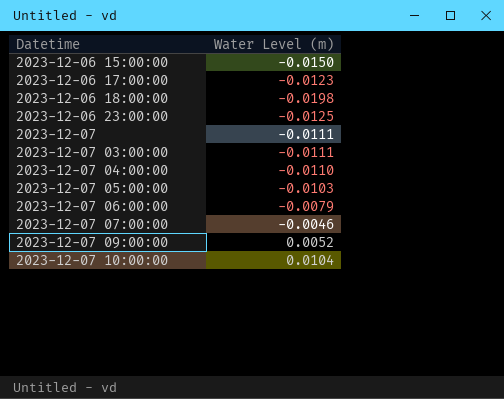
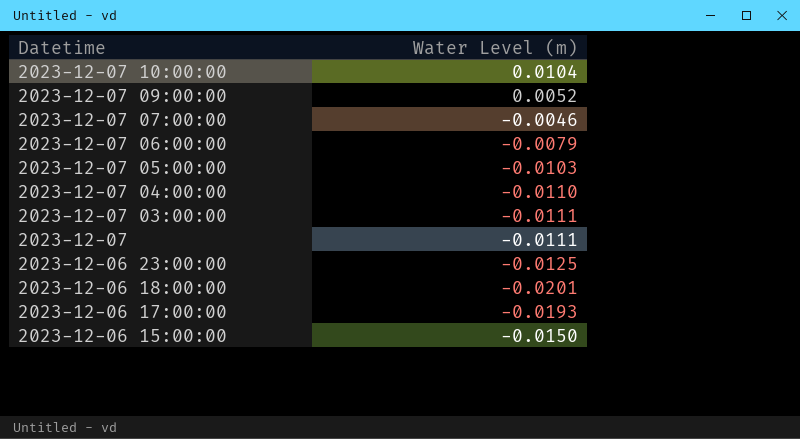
row order: Datetime ascending -> Datetime descending
2023-12-06 18:00:00 | Water Level (m): -0.0198 -> -0.0201
2023-12-06 17:00:00 | Water Level (m): -0.0123 -> -0.0193

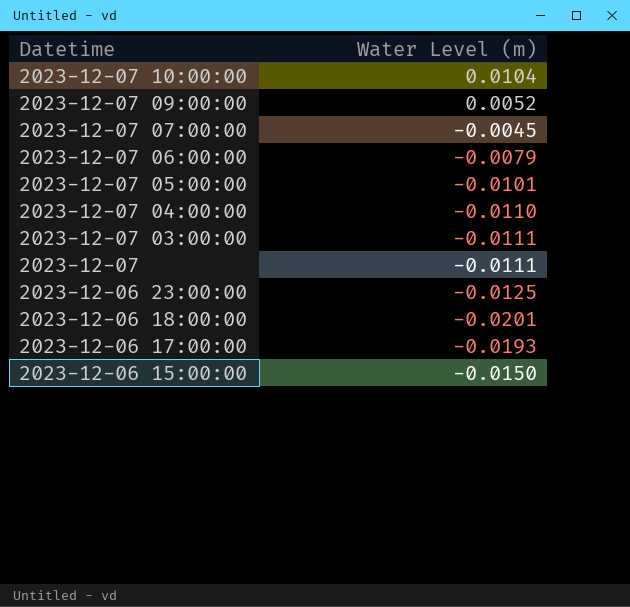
2023-12-07 07:00:00 | Water Level (m): -0.0046 -> -0.0045
2023-12-07 05:00:00 | Water Level (m): -0.0103 -> -0.0101

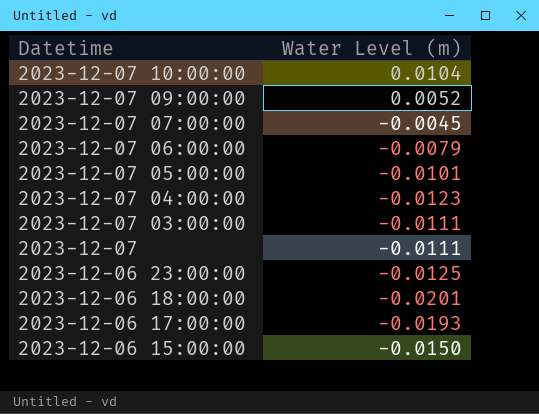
2023-12-07 04:00:00 | Water Level (m): -0.0110 -> -0.0123

